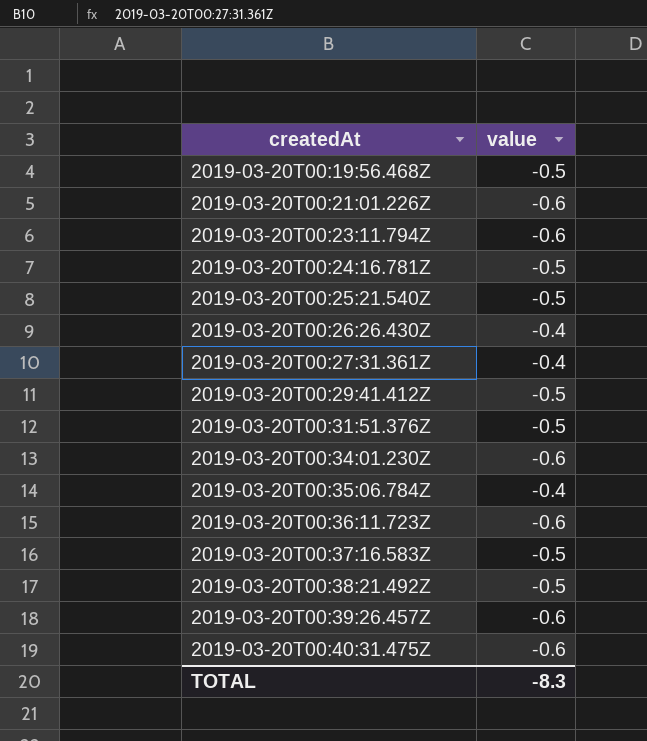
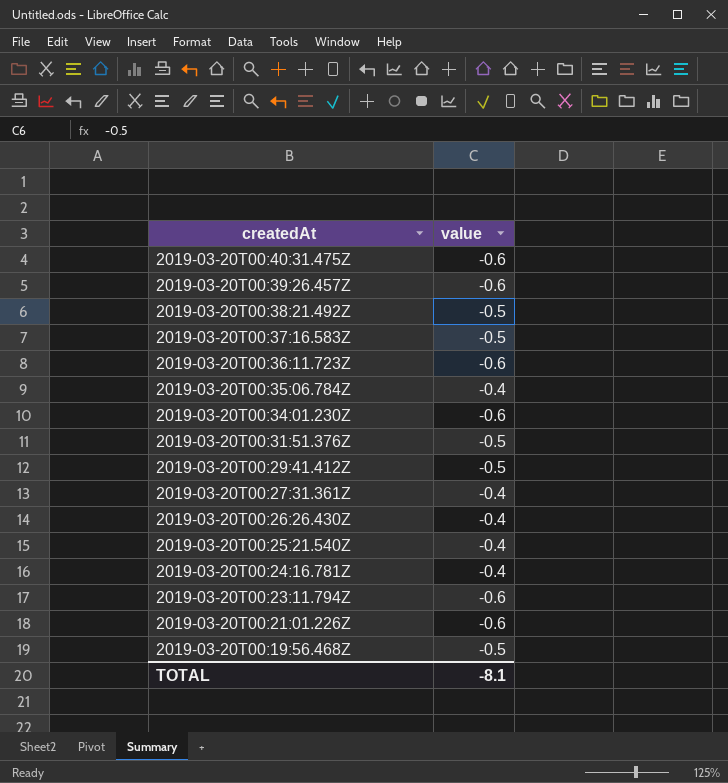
row order: createdAt ascending -> createdAt descending
2019-03-20T00:25:21.540Z | value: -0.5 -> -0.4
2019-03-20T00:24:16.781Z | value: -0.5 -> -0.4
TOTAL | value: -8.3 -> -8.1

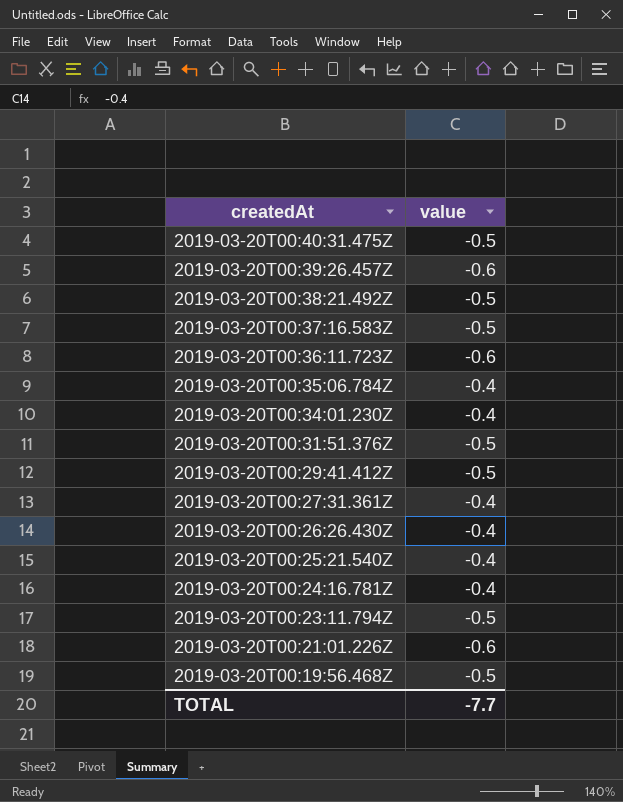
2019-03-20T00:40:31.475Z | value: -0.6 -> -0.5
2019-03-20T00:34:01.230Z | value: -0.6 -> -0.4
2019-03-20T00:23:11.794Z | value: -0.6 -> -0.5
TOTAL | value: -8.1 -> -7.7

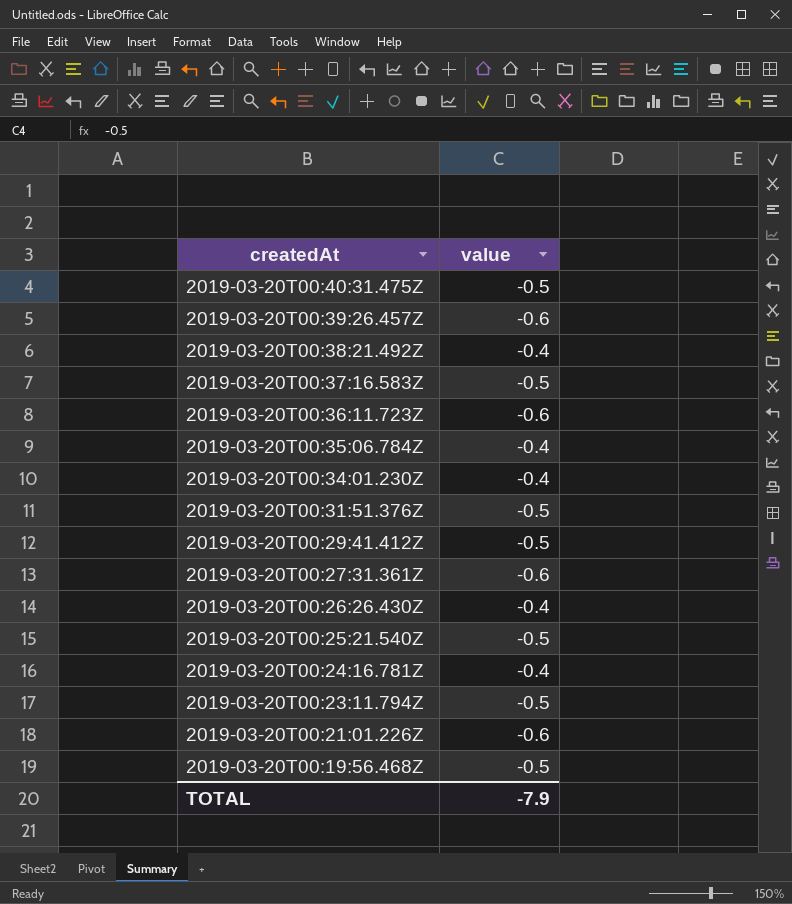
2019-03-20T00:38:21.492Z | value: -0.5 -> -0.4
2019-03-20T00:27:31.361Z | value: -0.4 -> -0.6
2019-03-20T00:25:21.540Z | value: -0.4 -> -0.5
TOTAL | value: -7.7 -> -7.9

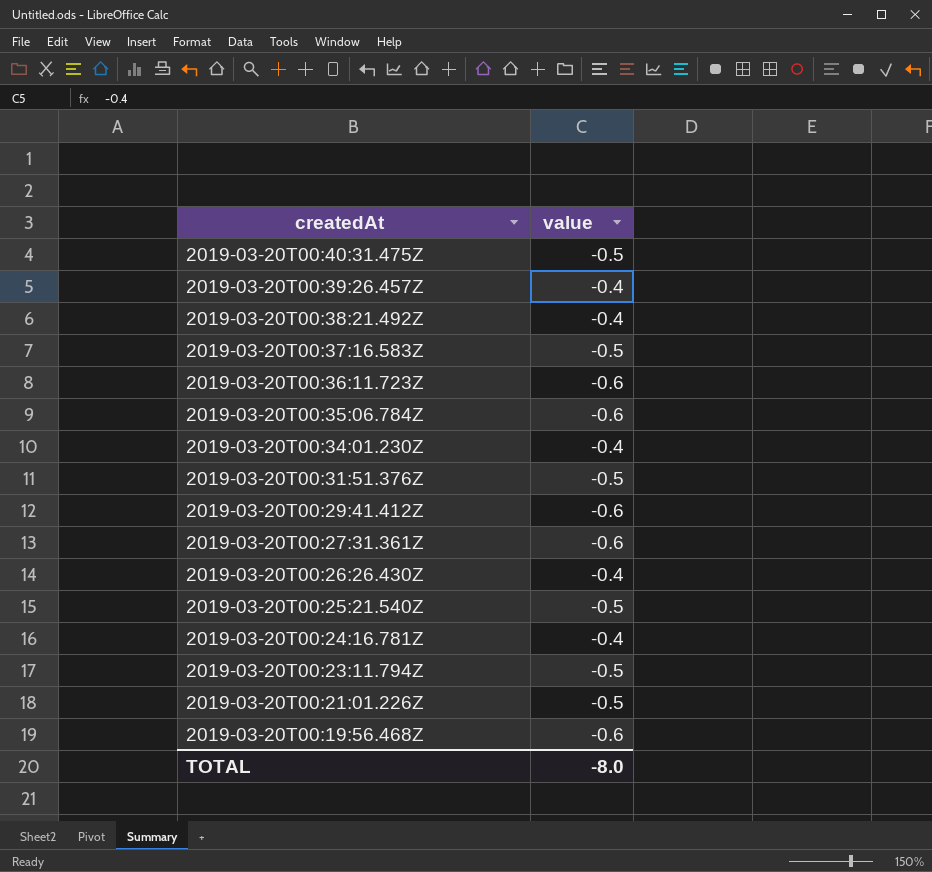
2019-03-20T00:39:26.457Z | value: -0.6 -> -0.4
2019-03-20T00:35:06.784Z | value: -0.4 -> -0.6
2019-03-20T00:29:41.412Z | value: -0.5 -> -0.6
2019-03-20T00:21:01.226Z | value: -0.6 -> -0.5
2019-03-20T00:19:56.468Z | value: -0.5 -> -0.6
TOTAL | value: -7.9 -> -8.0

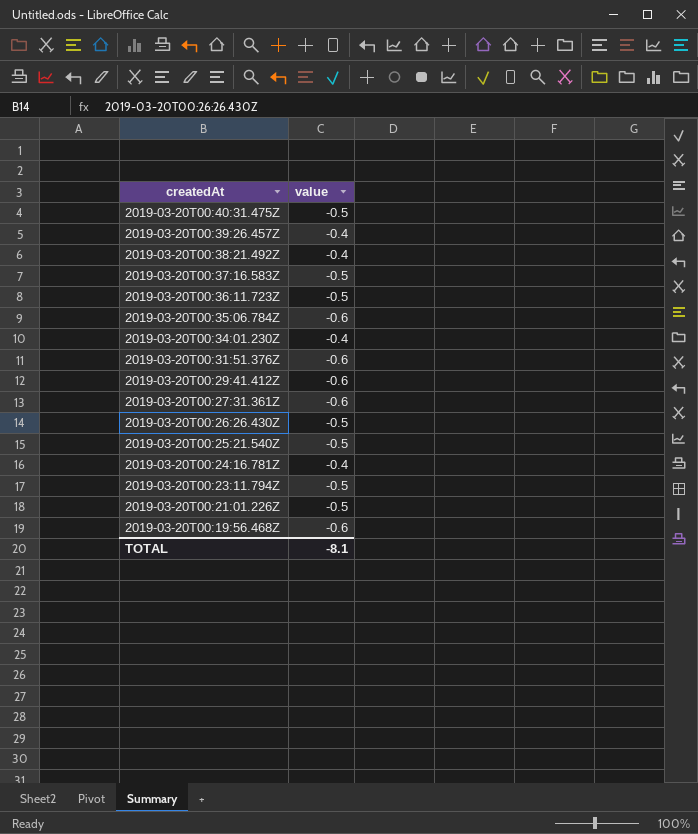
2019-03-20T00:36:11.723Z | value: -0.6 -> -0.5
2019-03-20T00:31:51.376Z | value: -0.5 -> -0.6
2019-03-20T00:26:26.430Z | value: -0.4 -> -0.5
TOTAL | value: -8.0 -> -8.1

